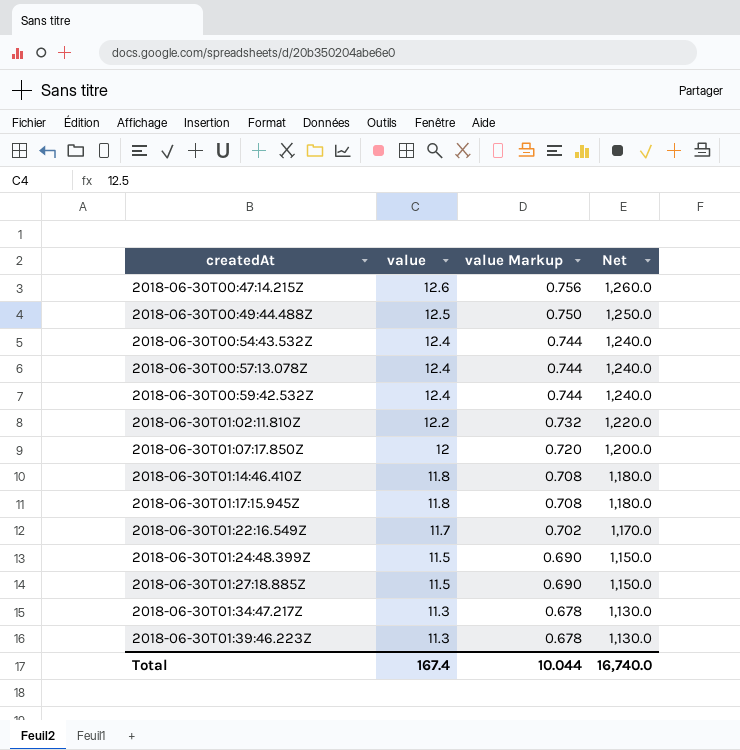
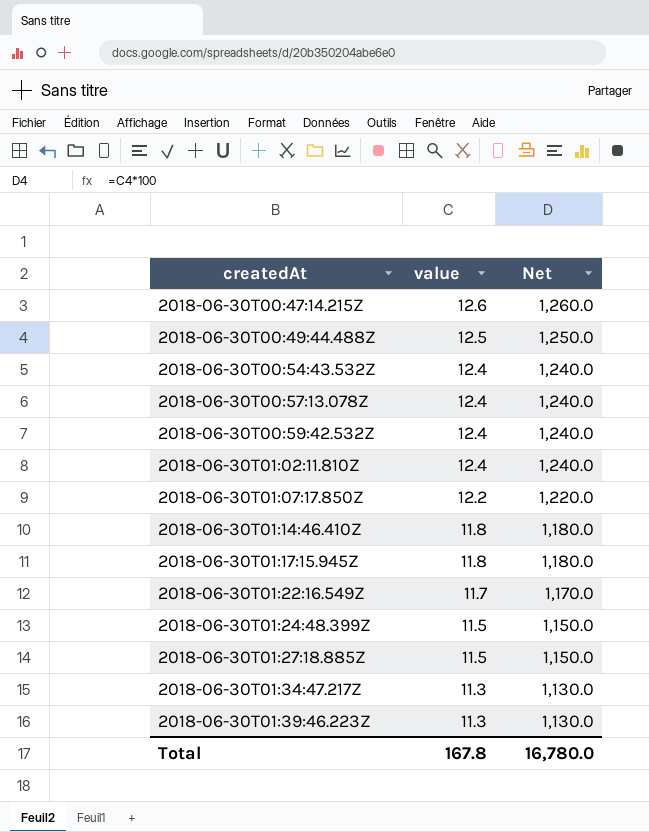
column value Markup | formula: [value] * 0.06 -> none
2018-06-30T01:02:11.810Z | value: 12.2 -> 12.4
2018-06-30T01:02:11.810Z | Net: 1,220.0 -> 1,240.0
2018-06-30T01:07:17.850Z | value: 12 -> 12.2
2018-06-30T01:07:17.850Z | Net: 1,200.0 -> 1,220.0
Total | value: 167.4 -> 167.8
Total | Net: 16,740.0 -> 16,780.0

